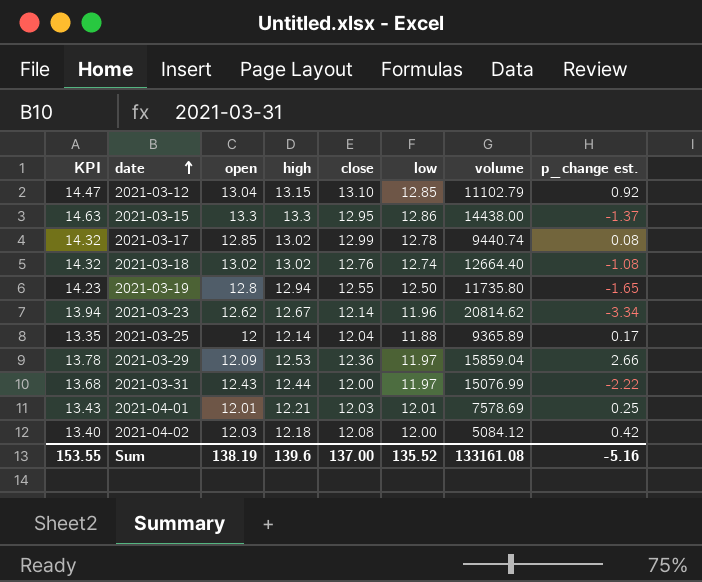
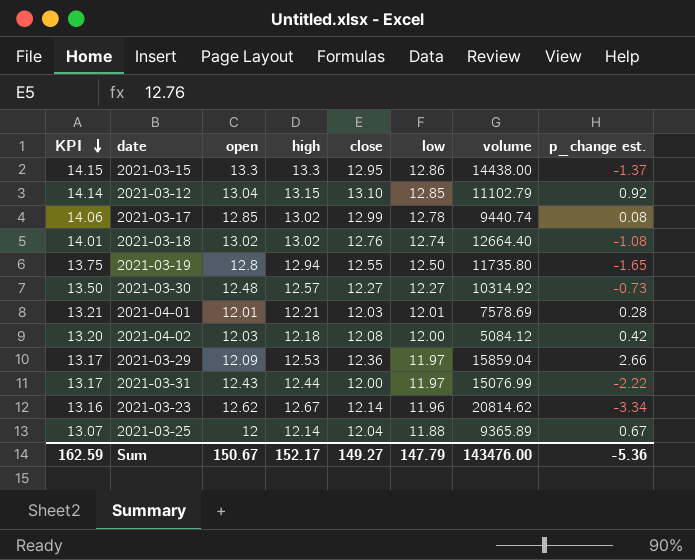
row order: date ascending -> KPI descending
column KPI | formula: [high] * 1.1 -> [low] * 1.1
row 2021-03-30: none -> 13.50 | 12.48 | 12.57 | 12.27 | 12.27 | 10314.92 | -0.73
2021-04-01 | p_change est.: 0.25 -> 0.28
2021-03-25 | p_change est.: 0.17 -> 0.67
Sum | KPI: 153.55 -> 162.59
Sum | open: 138.19 -> 150.67
Sum | high: 139.6 -> 152.17
Sum | close: 137.00 -> 149.27
Sum | low: 135.52 -> 147.79
Sum | volume: 133161.08 -> 143476.00
Sum | p_change est.: -5.16 -> -5.36

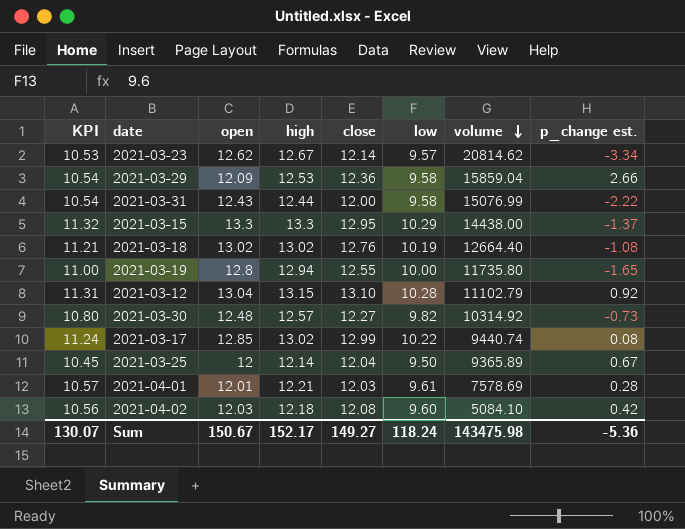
row order: KPI descending -> volume descending
2021-03-23 | KPI: 13.16 -> 10.53
2021-03-23 | low: 11.96 -> 9.57
2021-03-29 | KPI: 13.17 -> 10.54
2021-03-29 | low: 11.97 -> 9.58
2021-03-31 | KPI: 13.17 -> 10.54
2021-03-31 | low: 11.97 -> 9.58
2021-03-15 | KPI: 14.15 -> 11.32
2021-03-15 | low: 12.86 -> 10.29
2021-03-18 | KPI: 14.01 -> 11.21
2021-03-18 | low: 12.74 -> 10.19
2021-03-19 | KPI: 13.75 -> 11.00
2021-03-19 | low: 12.50 -> 10.00
2021-03-12 | KPI: 14.14 -> 11.31
2021-03-12 | low: 12.85 -> 10.28
2021-03-30 | KPI: 13.50 -> 10.80
2021-03-30 | low: 12.27 -> 9.82
2021-03-17 | KPI: 14.06 -> 11.24
2021-03-17 | low: 12.78 -> 10.22
2021-03-25 | KPI: 13.07 -> 10.45
2021-03-25 | low: 11.88 -> 9.50
2021-04-01 | KPI: 13.21 -> 10.57
2021-04-01 | low: 12.01 -> 9.61
2021-04-02 | KPI: 13.20 -> 10.56
2021-04-02 | low: 12.00 -> 9.60
2021-04-02 | volume: 5084.12 -> 5084.10
Sum | KPI: 162.59 -> 130.07
Sum | low: 147.79 -> 118.24
Sum | volume: 143476.00 -> 143475.98

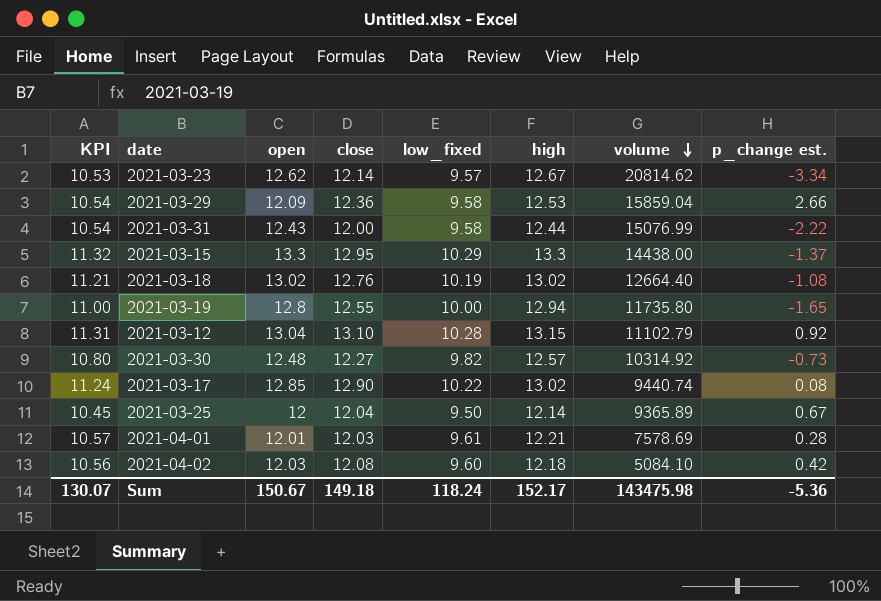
column name: low -> low_fixed
column high | position: 4 -> 6
2021-03-17 | close: 12.99 -> 12.90
Sum | close: 149.27 -> 149.18

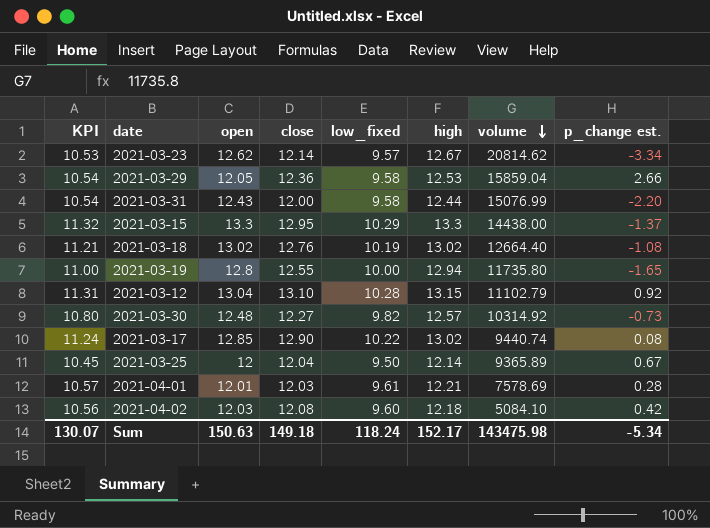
2021-03-29 | open: 12.09 -> 12.05
2021-03-31 | p_change est.: -2.22 -> -2.20
Sum | open: 150.67 -> 150.63
Sum | p_change est.: -5.36 -> -5.34

